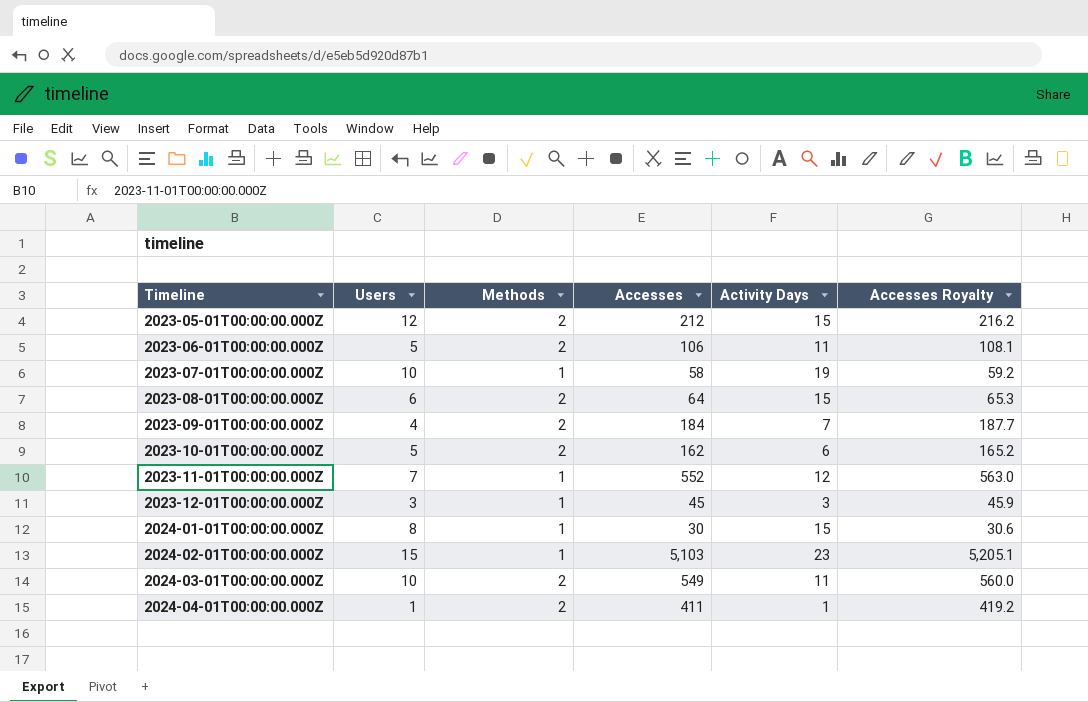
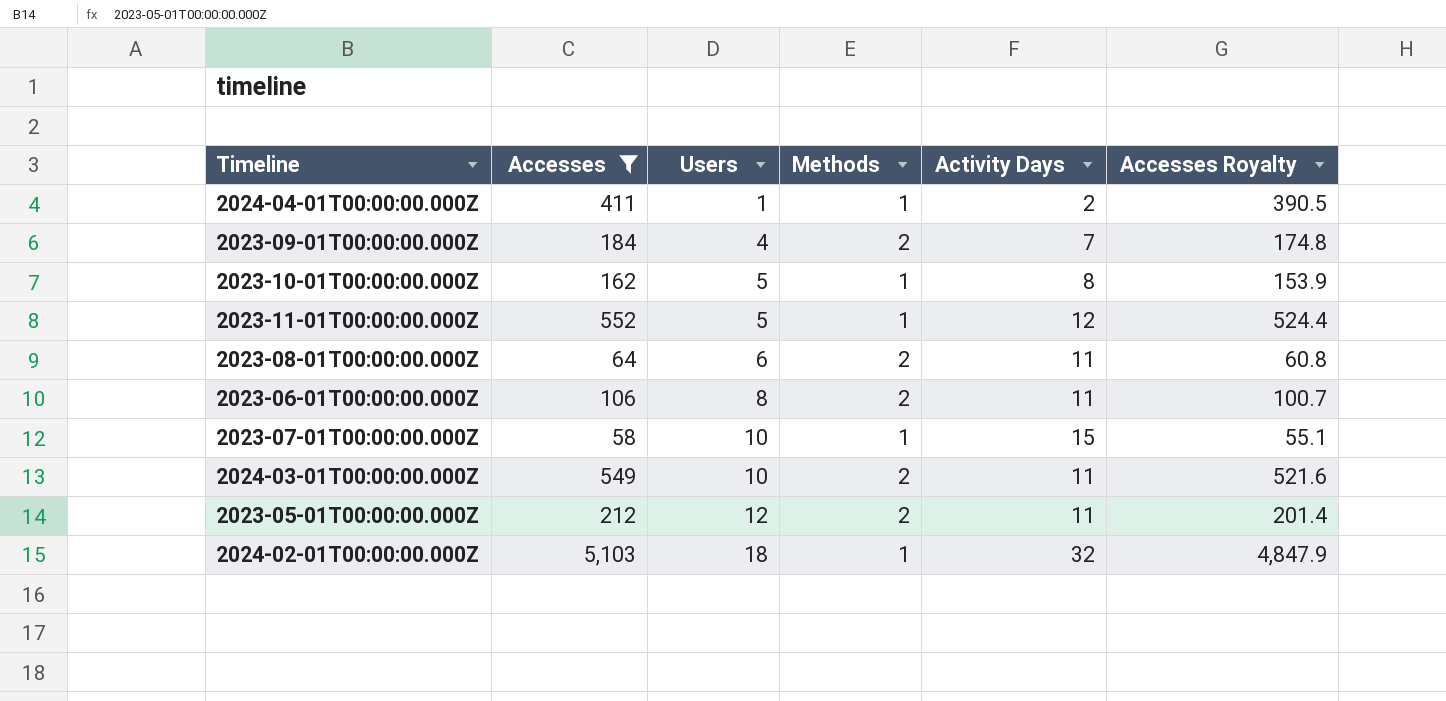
filter: none -> Accesses >= 58
row order: Timeline ascending -> Users ascending
column Accesses | position: 4 -> 2
column Accesses Royalty | formula: [Accesses] * 1.02 -> [Accesses] * 0.95
2024-04-01T00:00:00.000Z | Methods: 2 -> 1
2024-04-01T00:00:00.000Z | Activity Days: 1 -> 2
2023-10-01T00:00:00.000Z | Methods: 2 -> 1
2023-10-01T00:00:00.000Z | Activity Days: 6 -> 8
2023-11-01T00:00:00.000Z | Users: 7 -> 5
2023-08-01T00:00:00.000Z | Activity Days: 15 -> 11
2023-06-01T00:00:00.000Z | Users: 5 -> 8
2023-07-01T00:00:00.000Z | Activity Days: 19 -> 15
2023-05-01T00:00:00.000Z | Activity Days: 15 -> 11
2024-02-01T00:00:00.000Z | Users: 15 -> 18
2024-02-01T00:00:00.000Z | Activity Days: 23 -> 32

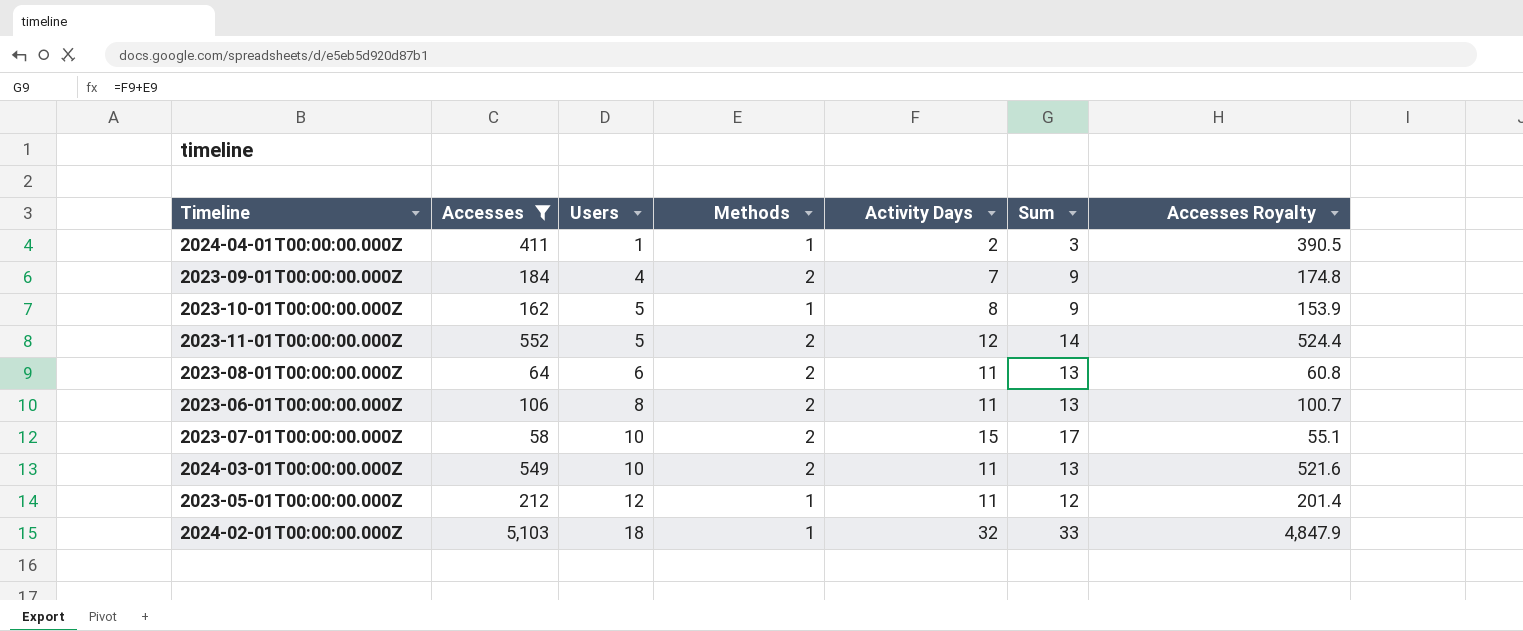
column Sum | formula: none -> [Methods] + [Activity Days]
2023-11-01T00:00:00.000Z | Methods: 1 -> 2
2023-07-01T00:00:00.000Z | Methods: 1 -> 2
2023-05-01T00:00:00.000Z | Methods: 2 -> 1

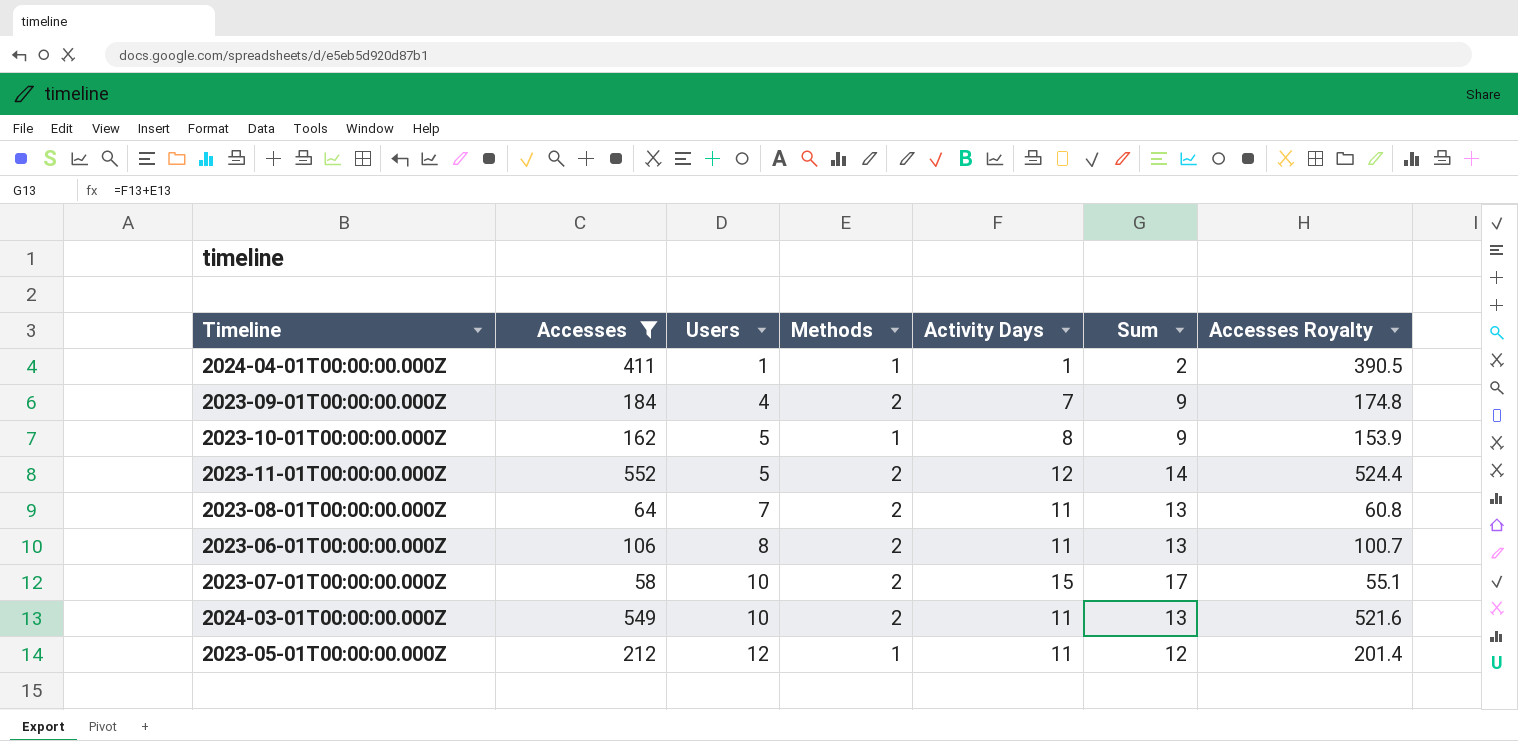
row 2024-02-01T00:00:00.000Z: 5,103 | 18 | 1 | 32 | 33 | 4,847.9 -> none
2024-04-01T00:00:00.000Z | Activity Days: 2 -> 1
2024-04-01T00:00:00.000Z | Sum: 3 -> 2
2023-08-01T00:00:00.000Z | Users: 6 -> 7

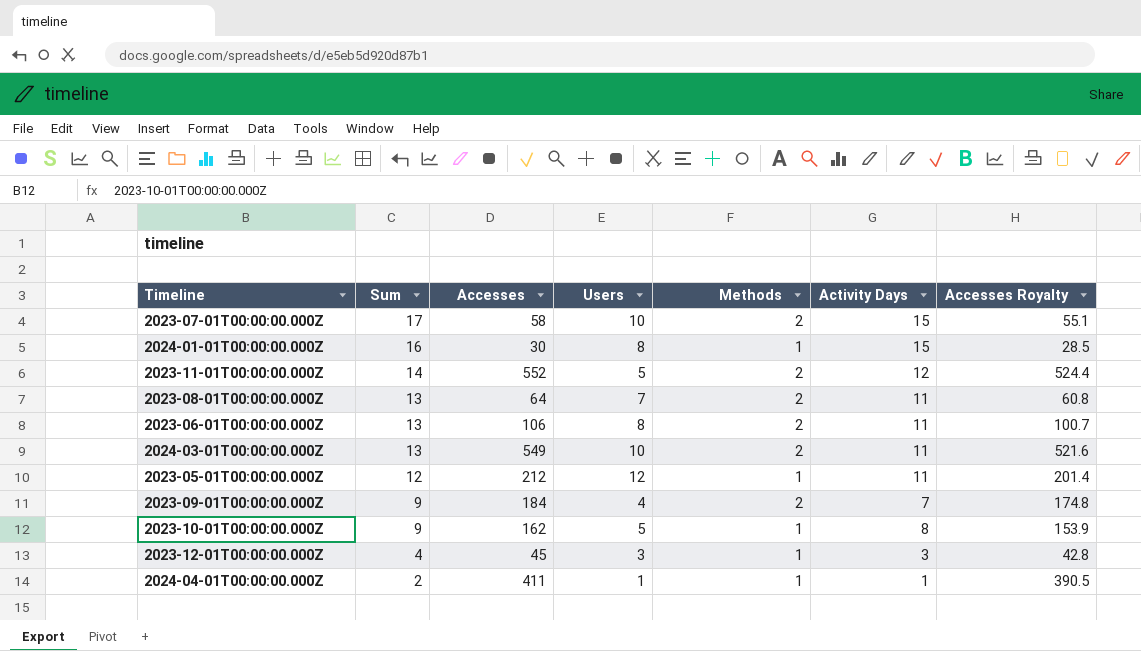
filter: Accesses >= 58 -> none
row order: Users ascending -> Sum descending
column Sum | position: 6 -> 2

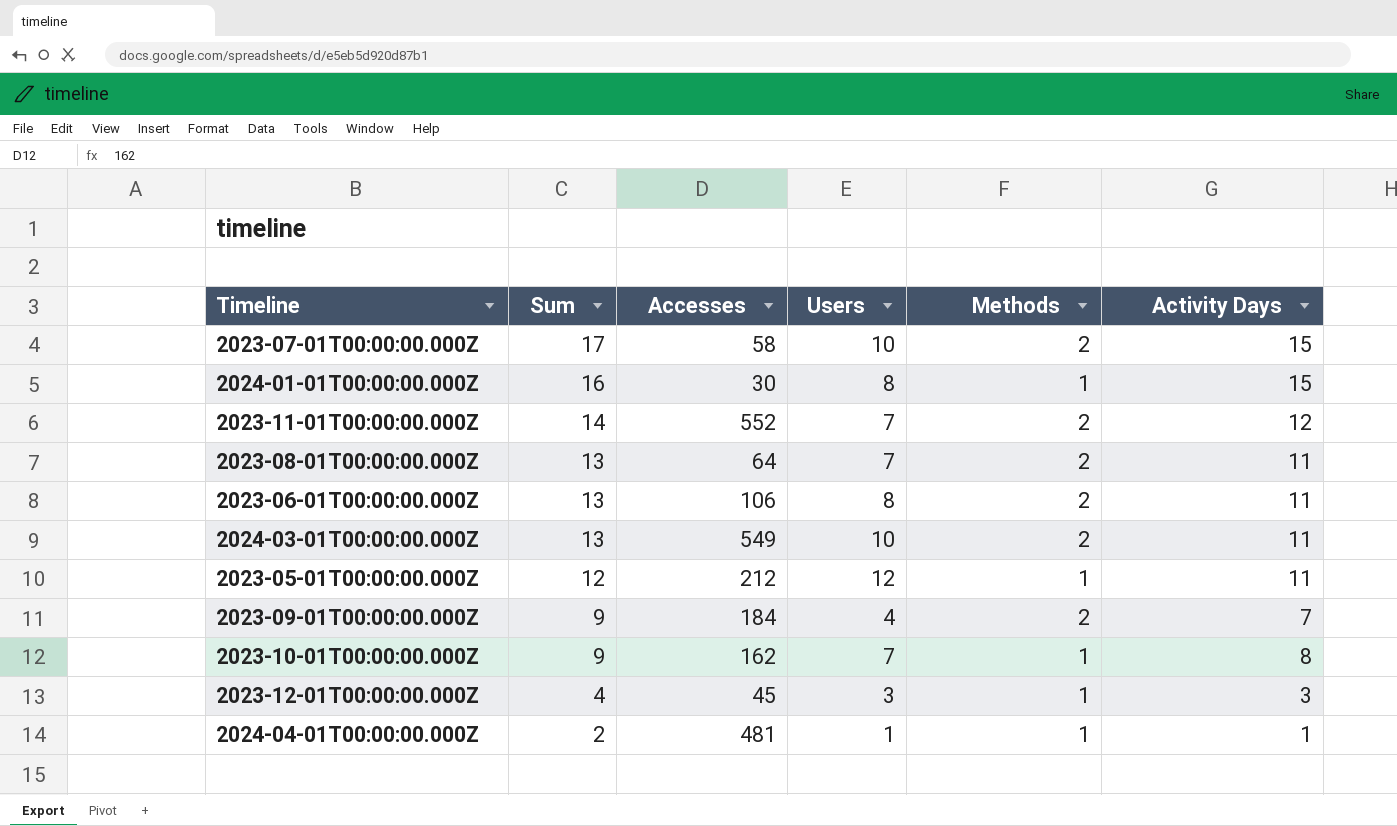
column Accesses Royalty | formula: [Accesses] * 0.95 -> none
2023-11-01T00:00:00.000Z | Users: 5 -> 7
2023-10-01T00:00:00.000Z | Users: 5 -> 7
2024-04-01T00:00:00.000Z | Accesses: 411 -> 481

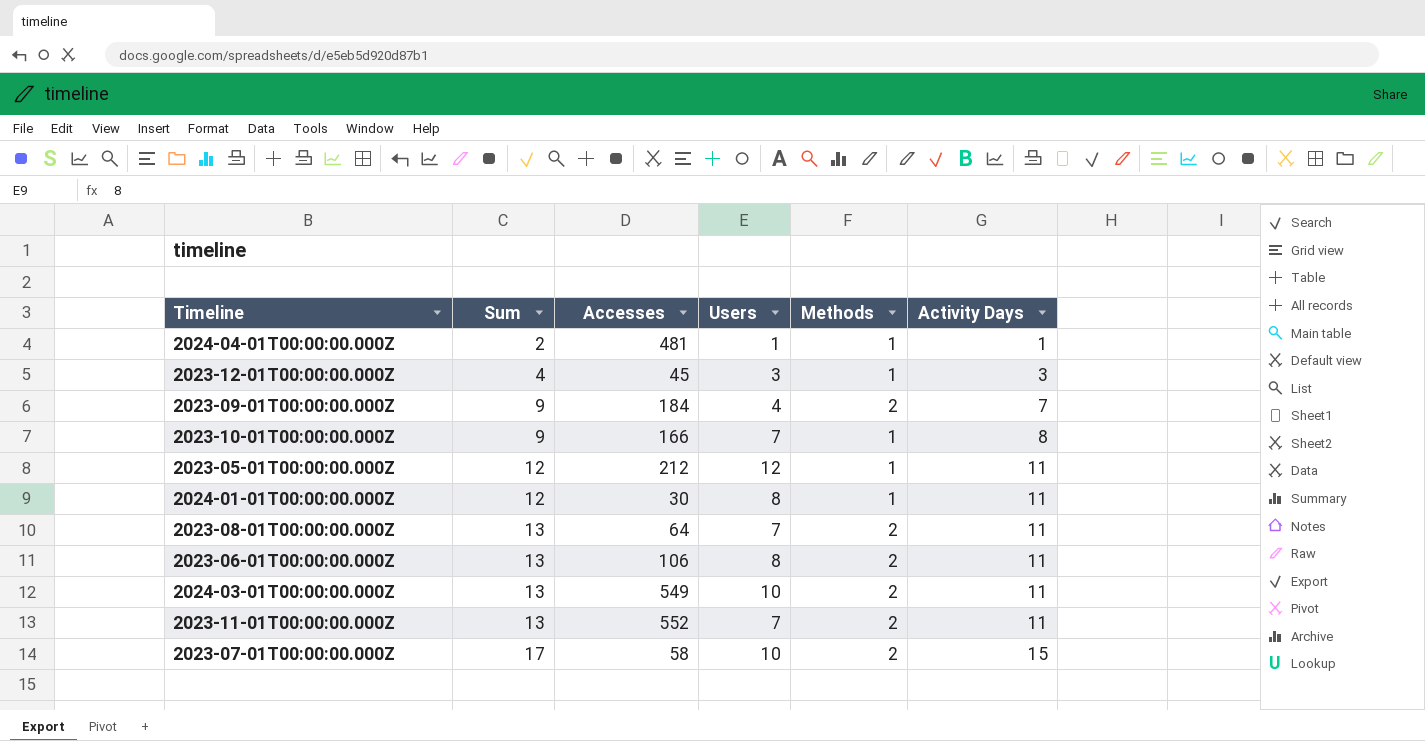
row order: Sum descending -> Sum ascending
2023-10-01T00:00:00.000Z | Accesses: 162 -> 166
2024-01-01T00:00:00.000Z | Sum: 16 -> 12
2024-01-01T00:00:00.000Z | Activity Days: 15 -> 11
2023-11-01T00:00:00.000Z | Sum: 14 -> 13
2023-11-01T00:00:00.000Z | Activity Days: 12 -> 11

